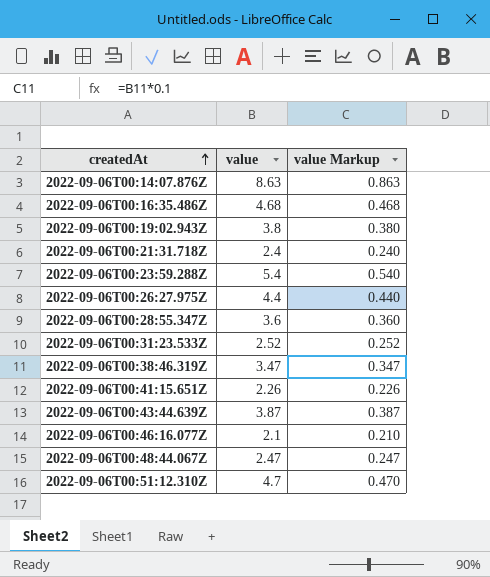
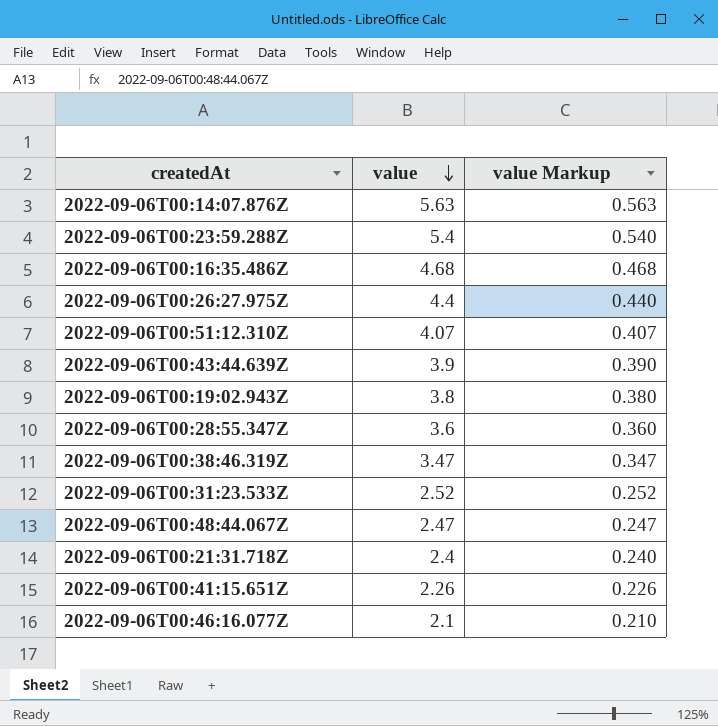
row order: createdAt ascending -> value descending
2022-09-06T00:14:07.876Z | value: 8.63 -> 5.63
2022-09-06T00:14:07.876Z | value Markup: 0.863 -> 0.563
2022-09-06T00:51:12.310Z | value: 4.7 -> 4.07
2022-09-06T00:51:12.310Z | value Markup: 0.470 -> 0.407
2022-09-06T00:43:44.639Z | value: 3.87 -> 3.9
2022-09-06T00:43:44.639Z | value Markup: 0.387 -> 0.390

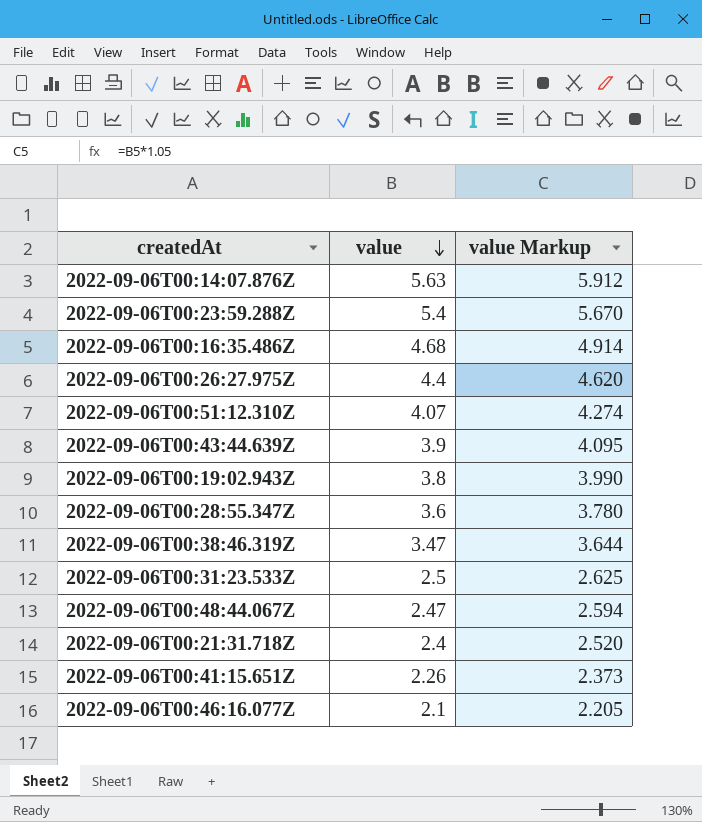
column value Markup | formula: [value] * 0.1 -> [value] * 1.05
2022-09-06T00:31:23.533Z | value: 2.52 -> 2.5

